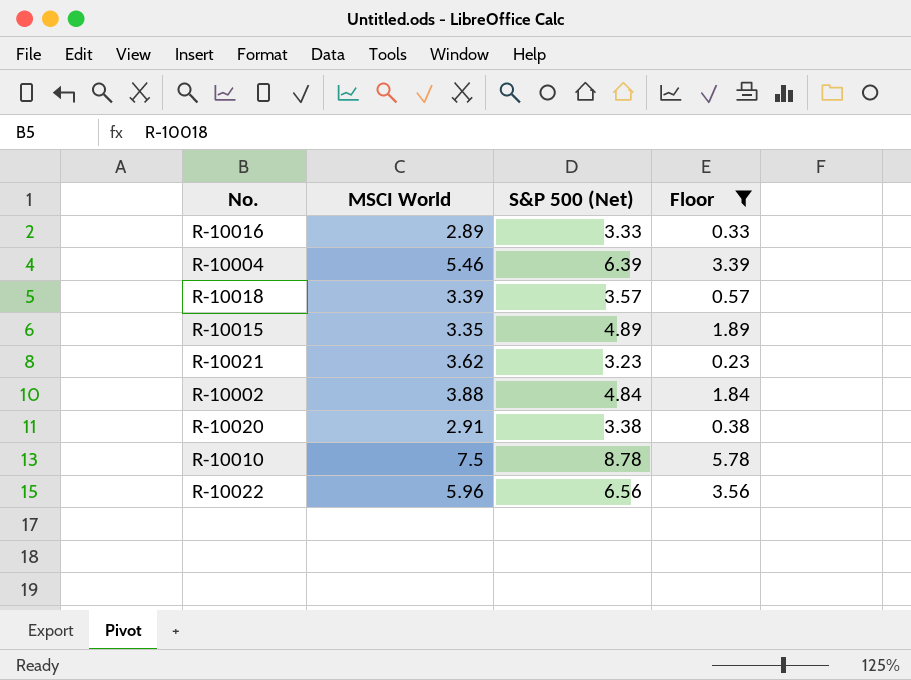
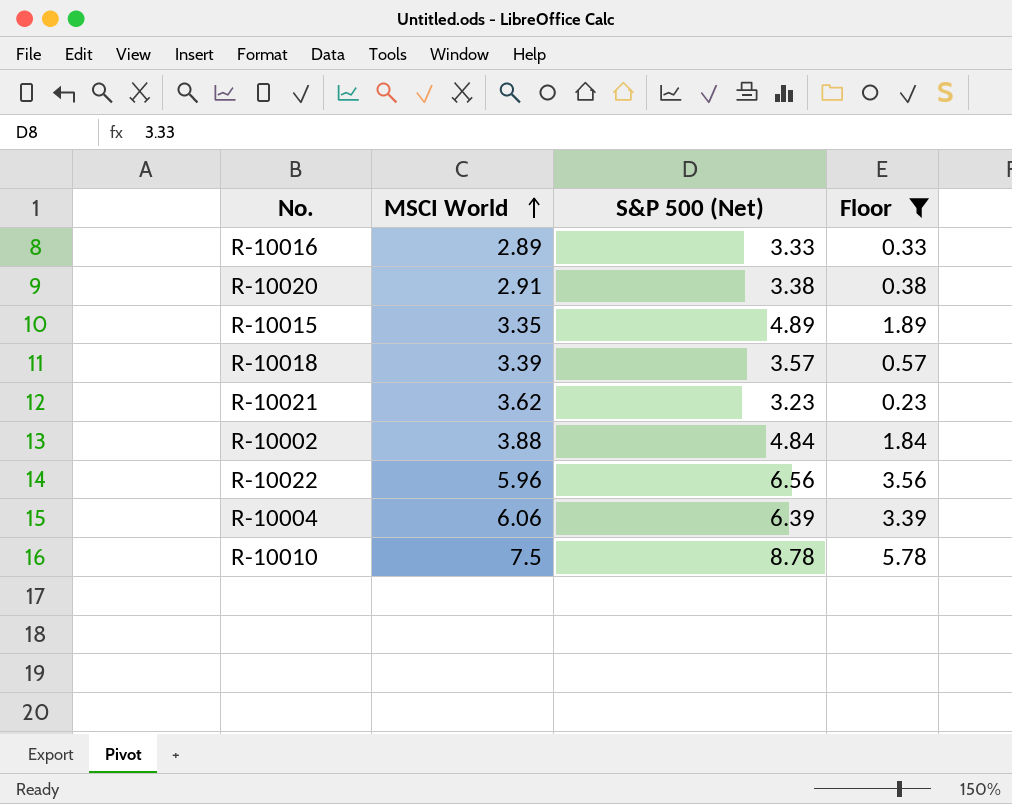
row order: none -> MSCI World ascending
R-10004 | MSCI World: 5.46 -> 6.06

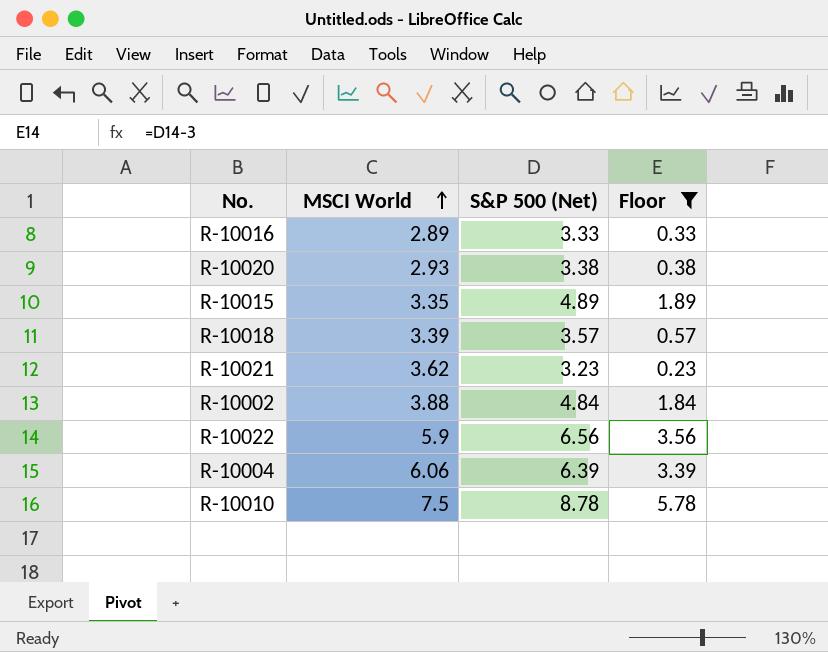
R-10020 | MSCI World: 2.91 -> 2.93
R-10022 | MSCI World: 5.96 -> 5.9

